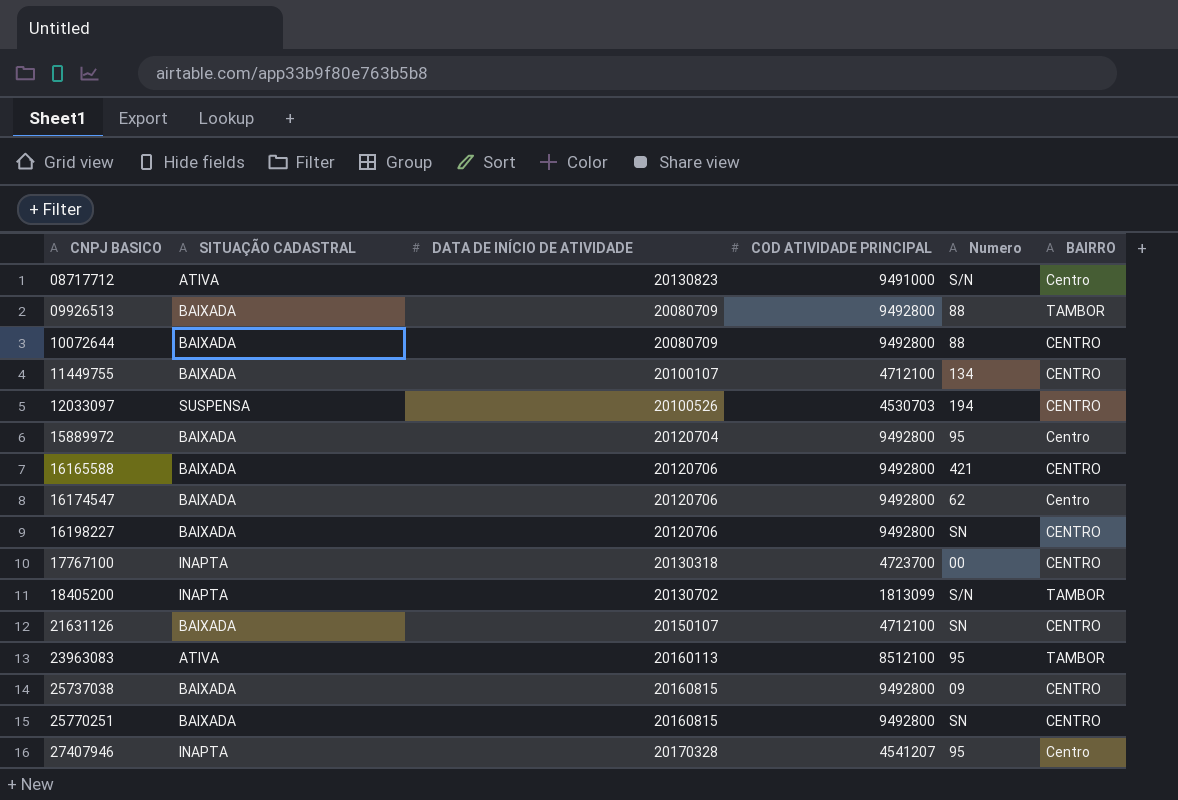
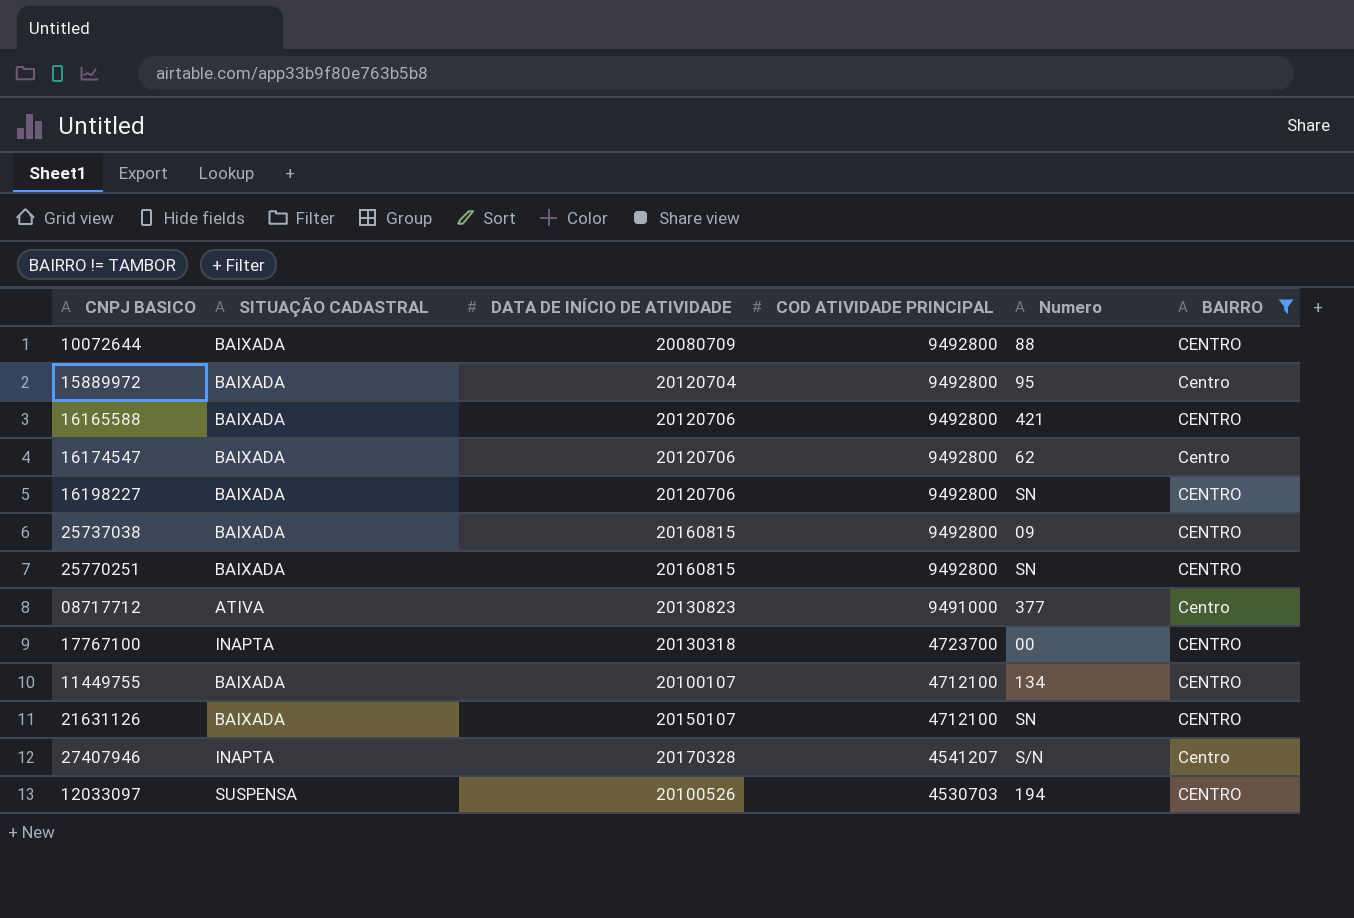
filter: none -> BAIRRO != TAMBOR
row order: CNPJ BASICO ascending -> COD ATIVIDADE PRINCIPAL descending
08717712 | Numero: S/N -> 377
27407946 | Numero: 95 -> S/N

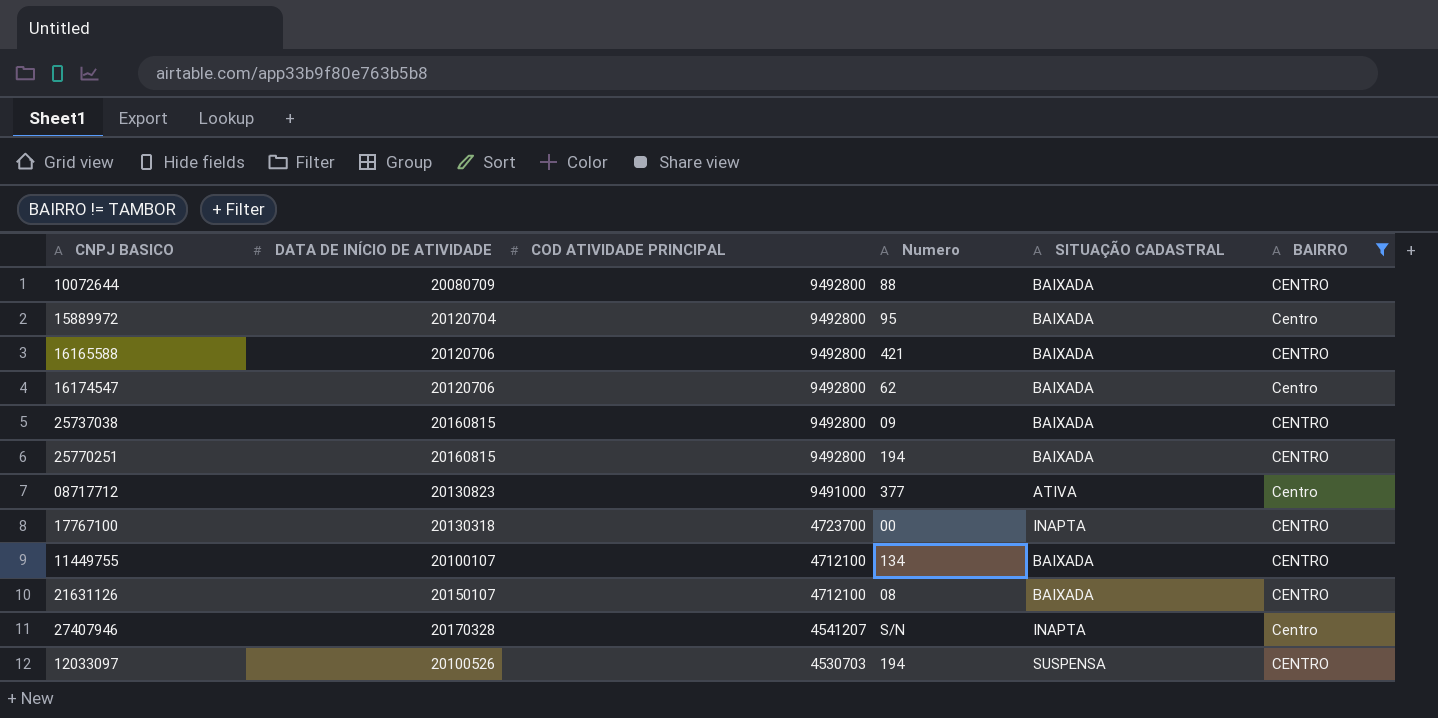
column SITUAÇÃO CADASTRAL | position: 2 -> 5
row 16198227: BAIXADA | 20120706 | 9492800 | SN | CENTRO -> none
25770251 | Numero: SN -> 194
21631126 | Numero: SN -> 08

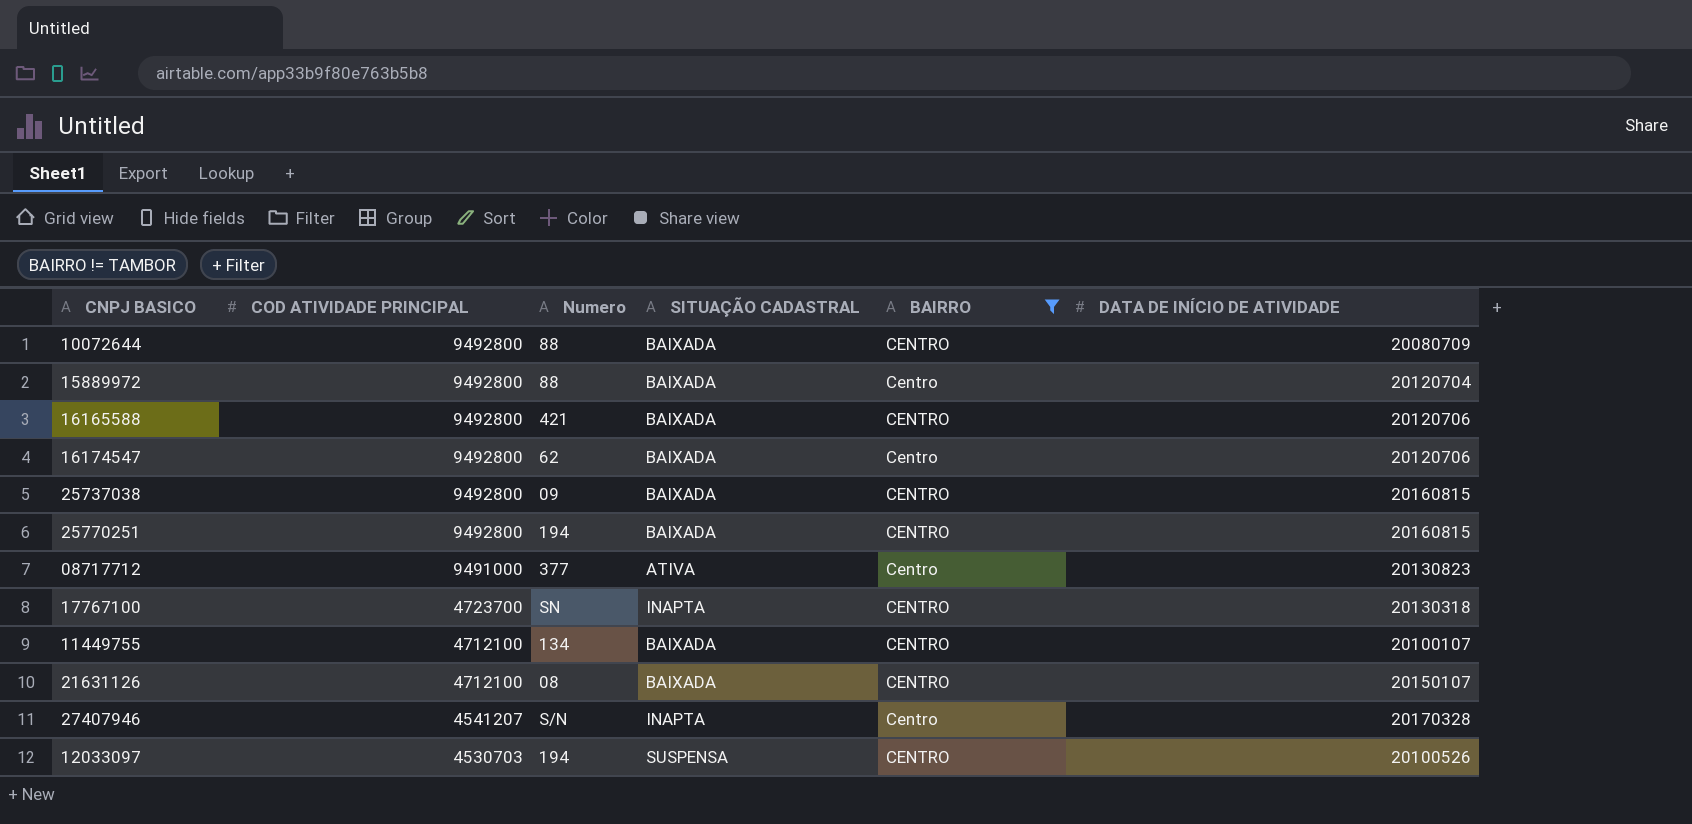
column DATA DE INÍCIO DE ATIVIDADE | position: 2 -> 6
15889972 | Numero: 95 -> 88
17767100 | Numero: 00 -> SN

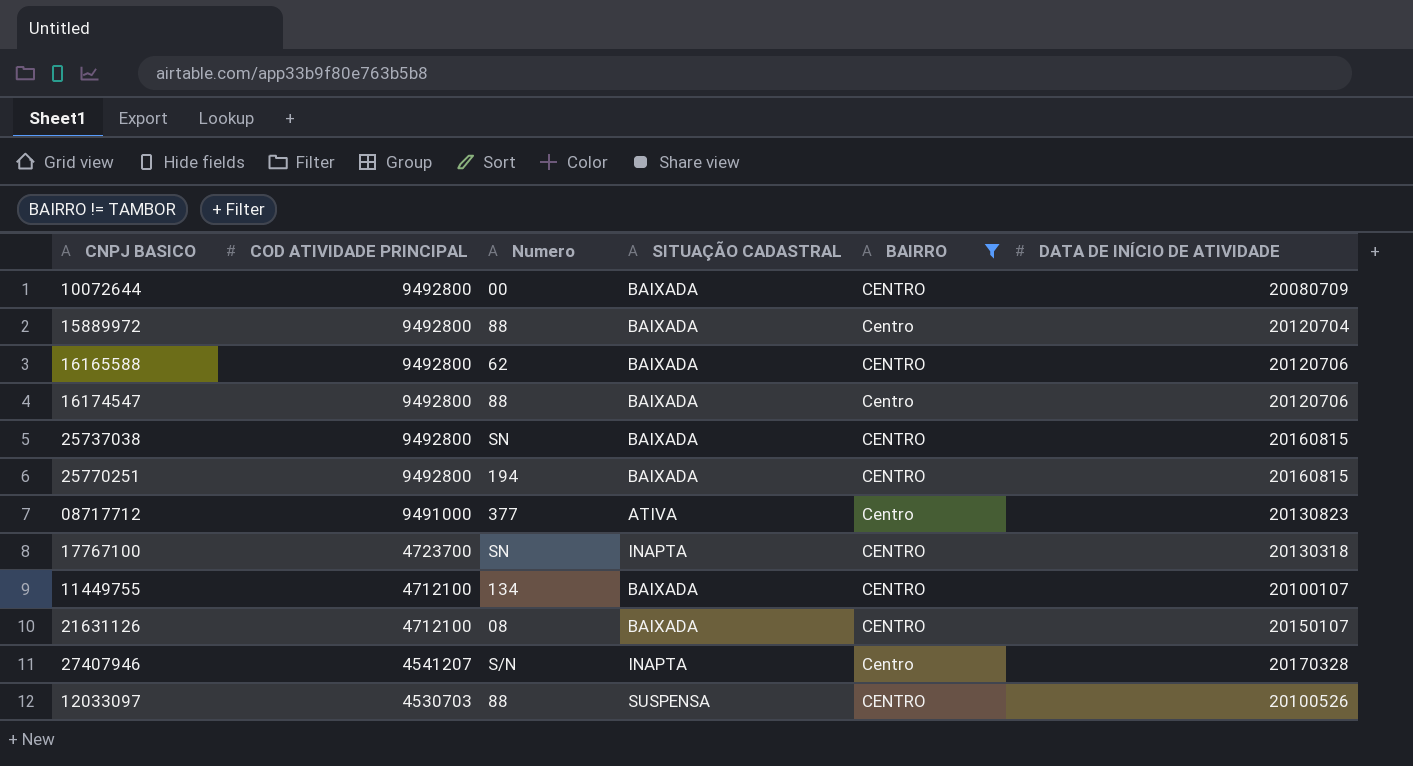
10072644 | Numero: 88 -> 00
16165588 | Numero: 421 -> 62
16174547 | Numero: 62 -> 88
25737038 | Numero: 09 -> SN
12033097 | Numero: 194 -> 88

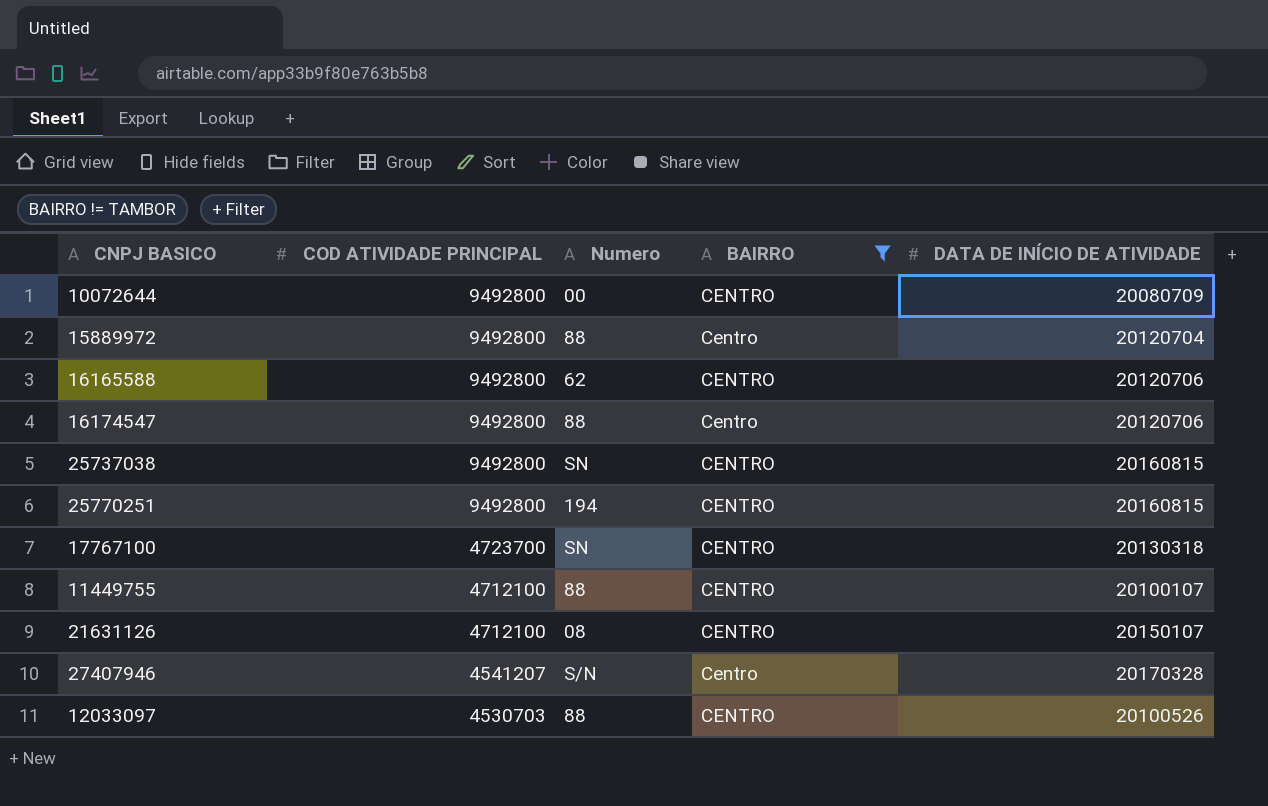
column SITUAÇÃO CADASTRAL | position: 4 -> none
row 08717712: 9491000 | 377 | ATIVA | Centro | 20130823 -> none
11449755 | Numero: 134 -> 88

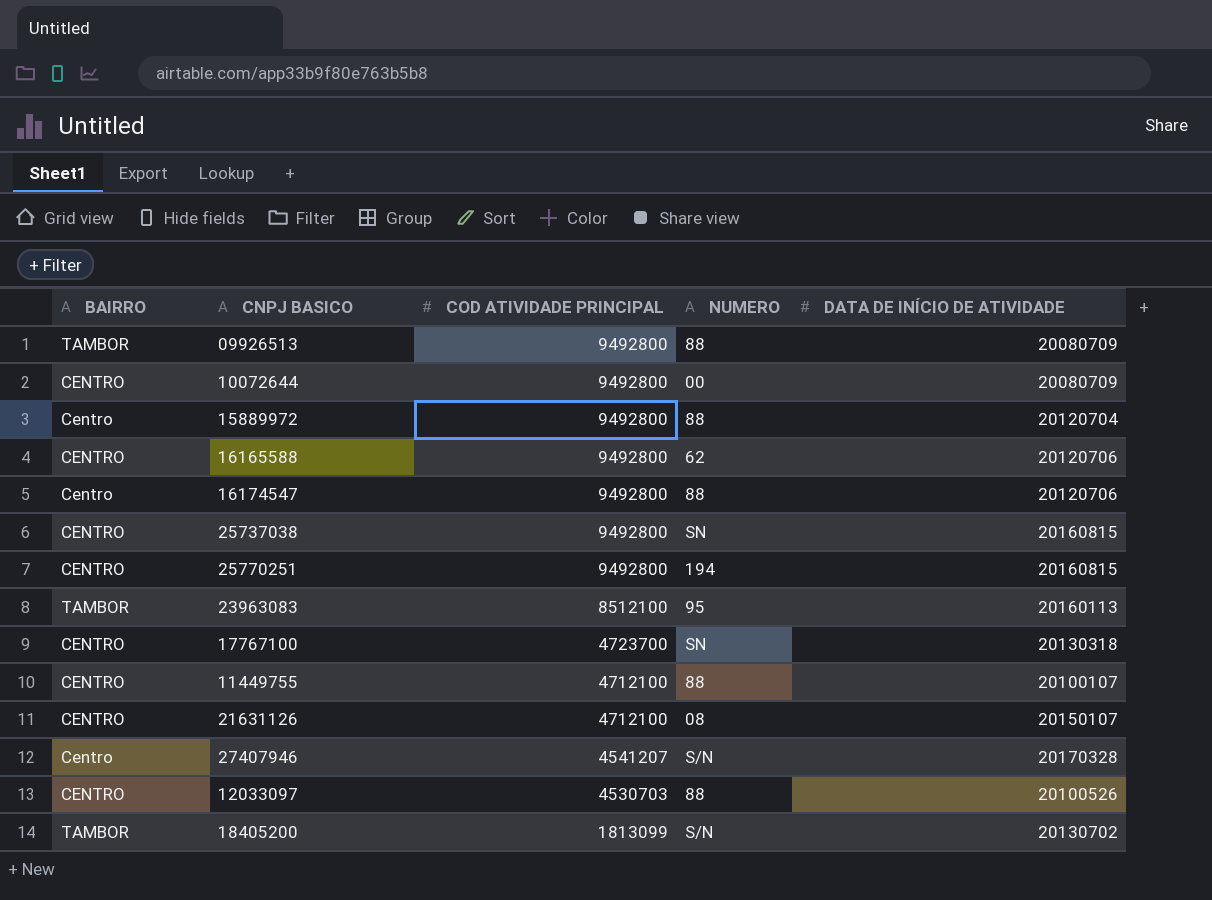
filter: BAIRRO != TAMBOR -> none
column BAIRRO | position: 4 -> 1
column name: Numero -> NUMERO

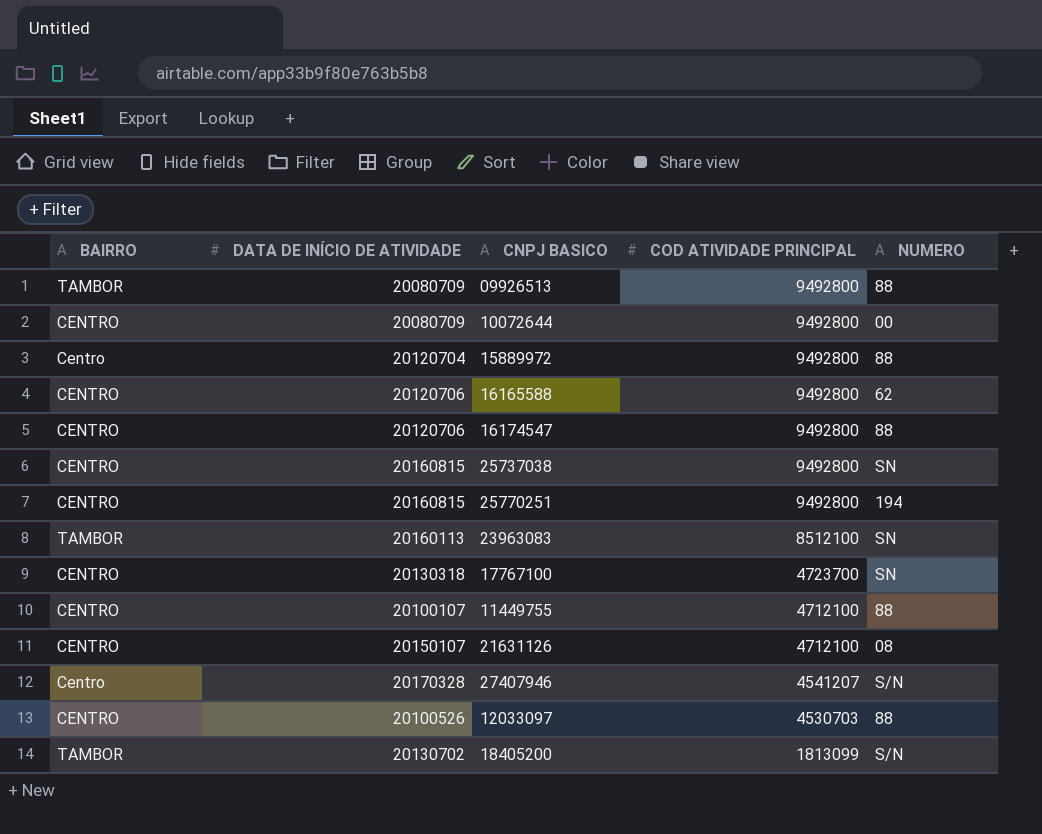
column DATA DE INÍCIO DE ATIVIDADE | position: 5 -> 2
16174547 | BAIRRO: Centro -> CENTRO
23963083 | NUMERO: 95 -> SN

